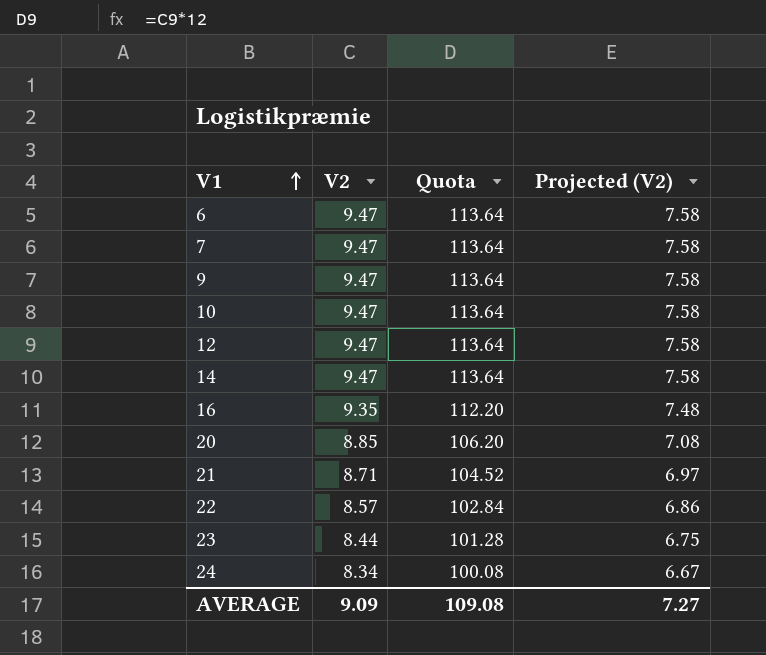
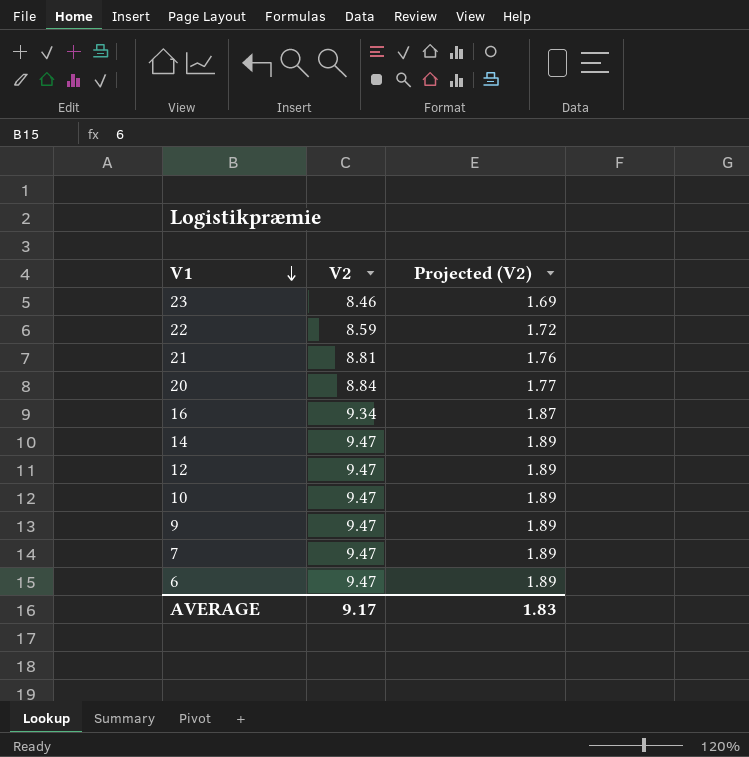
row order: V1 ascending -> V1 descending
column Quota | formula: [V2] * 12 -> none
column Projected (V2) | formula: [V2] * 0.8 -> [V2] * 0.2
row 24: 8.34 | 100.08 | 6.67 -> none
23 | V2: 8.44 -> 8.46
22 | V2: 8.57 -> 8.59
21 | V2: 8.71 -> 8.81
20 | V2: 8.85 -> 8.84
16 | V2: 9.35 -> 9.34
AVERAGE | V2: 9.09 -> 9.17
AVERAGE | Projected (V2): 7.27 -> 1.83

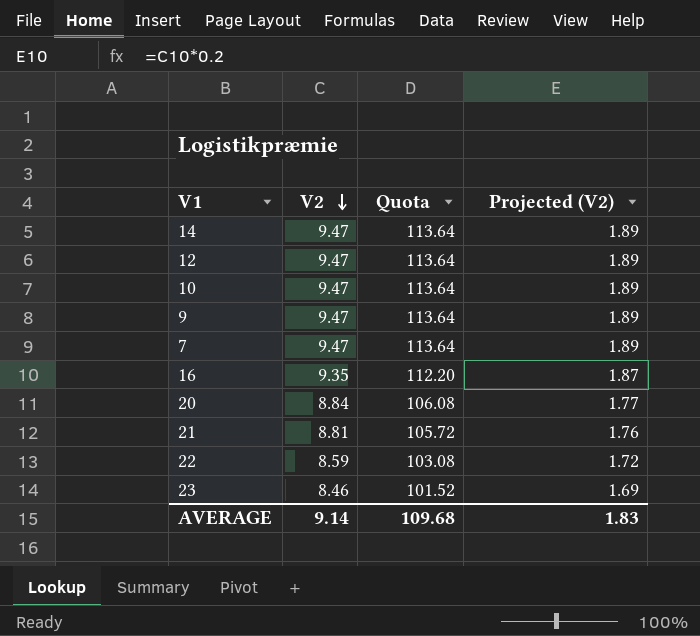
row order: V1 descending -> V2 descending
column Quota | formula: none -> [V2] * 12
row 6: 9.47 | 1.89 -> none
16 | V2: 9.34 -> 9.35
AVERAGE | V2: 9.17 -> 9.14

